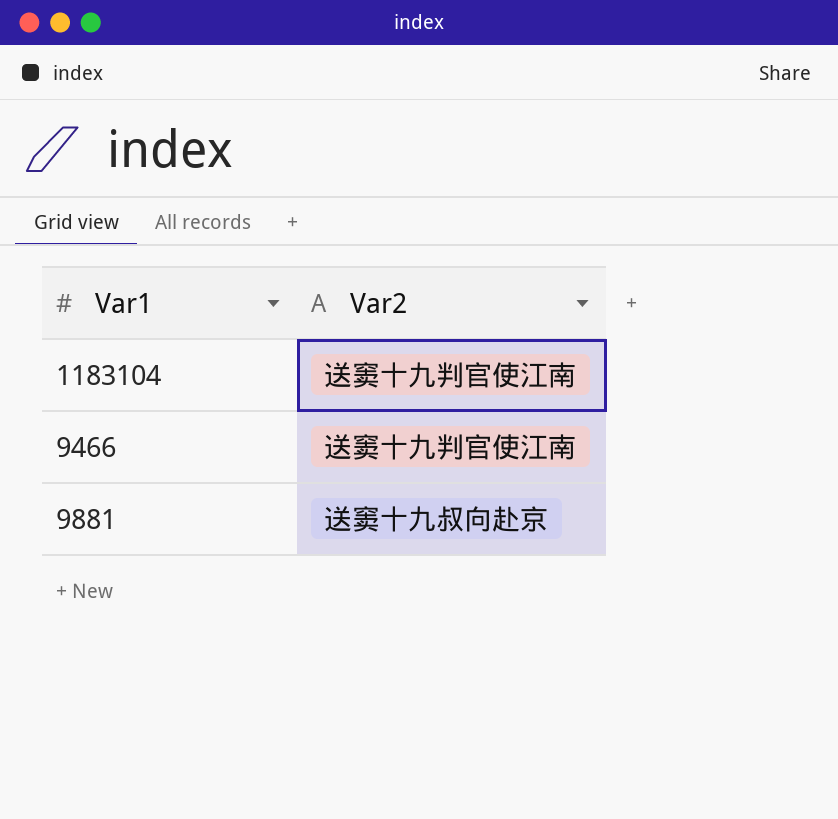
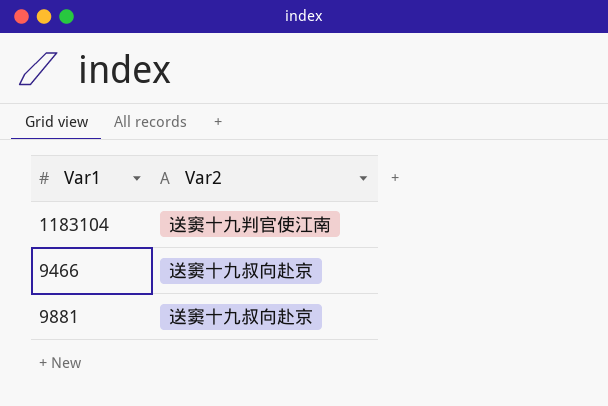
9466 | Var2: 送窦十九判官使江南 -> 送窦十九叔向赴京

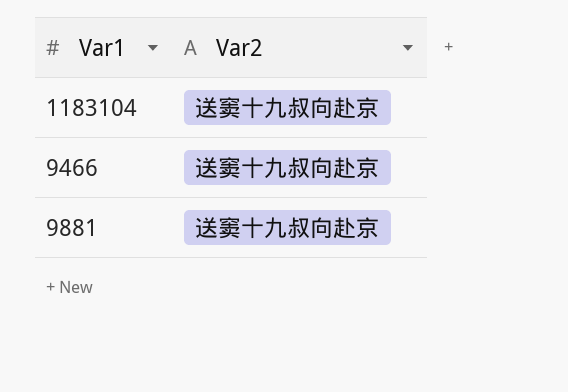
1183104 | Var2: 送窦十九判官使江南 -> 送窦十九叔向赴京

